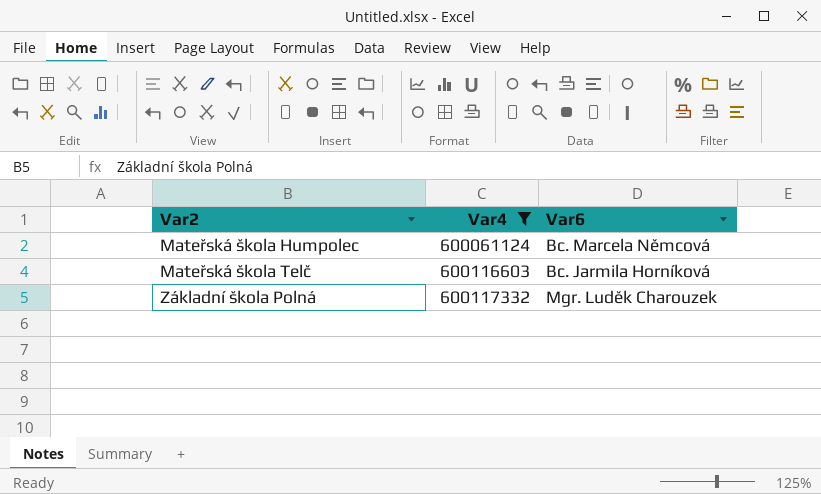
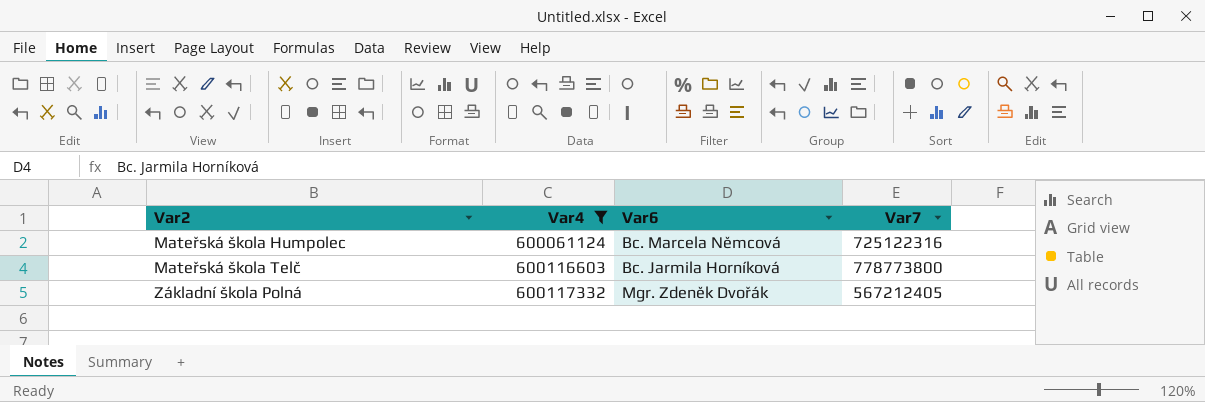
column Var7 | position: none -> 4
Základní škola Polná | Var6: Mgr. Luděk Charouzek -> Mgr. Zdeněk Dvořák

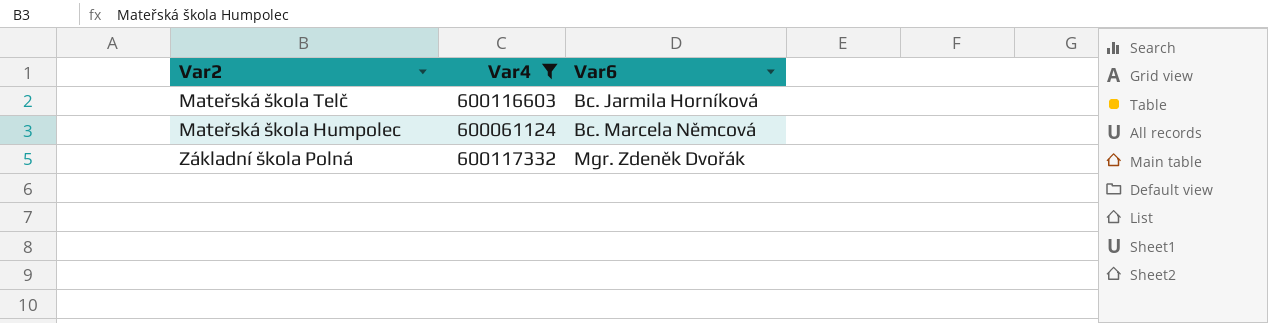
row order: Var2 ascending -> Var6 ascending
column Var7 | position: 4 -> none

